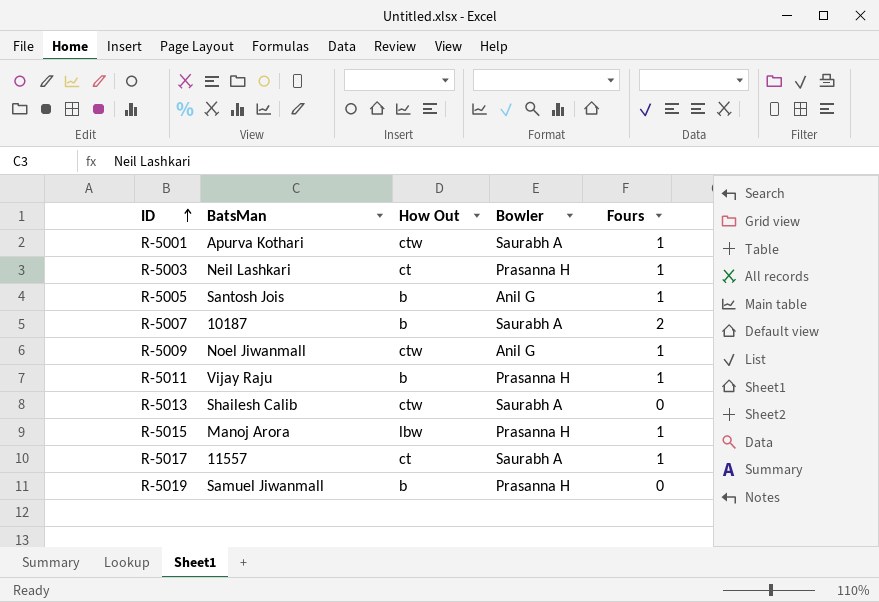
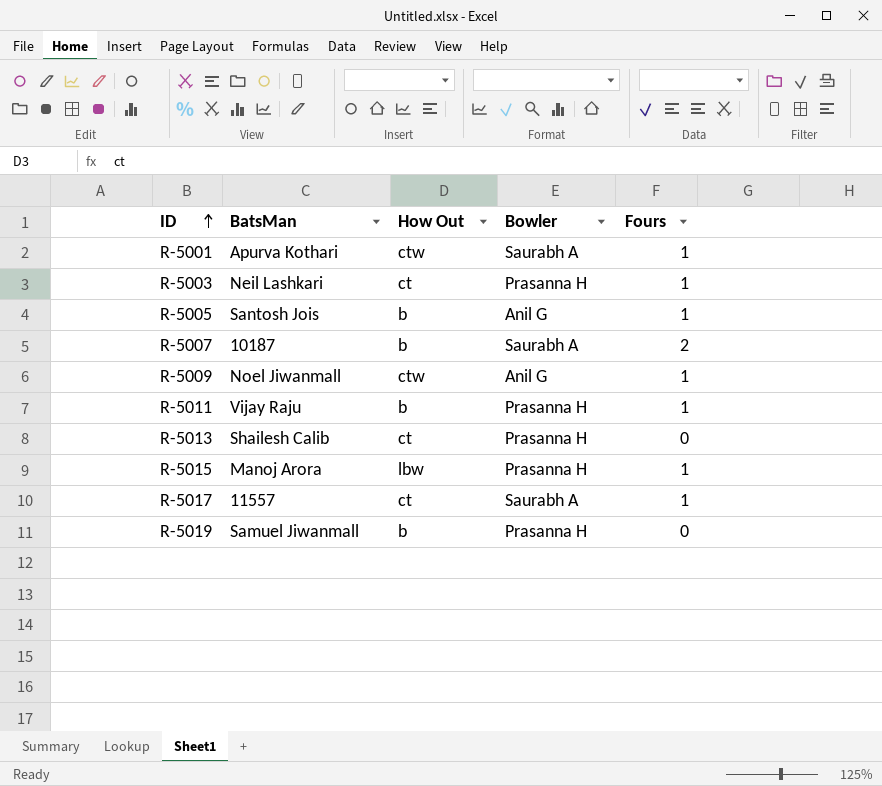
R-5013 | How Out: ctw -> ct
R-5013 | Bowler: Saurabh A -> Prasanna H

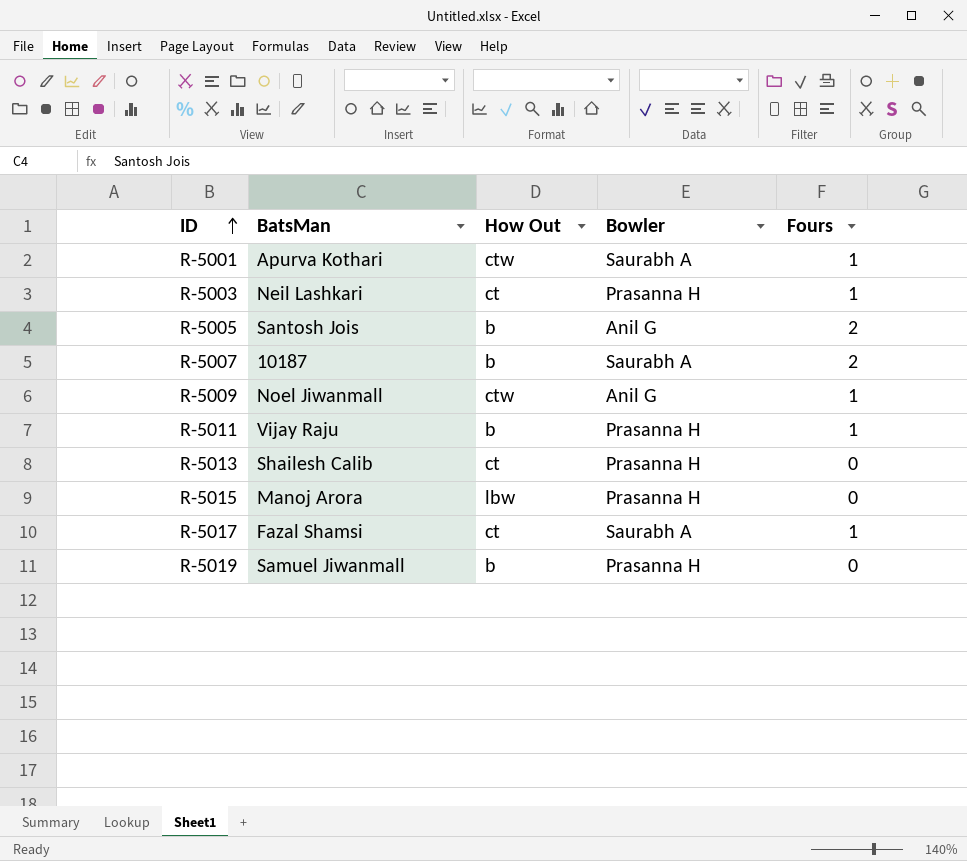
R-5005 | Fours: 1 -> 2
R-5015 | Fours: 1 -> 0
R-5017 | BatsMan: 11557 -> Fazal Shamsi

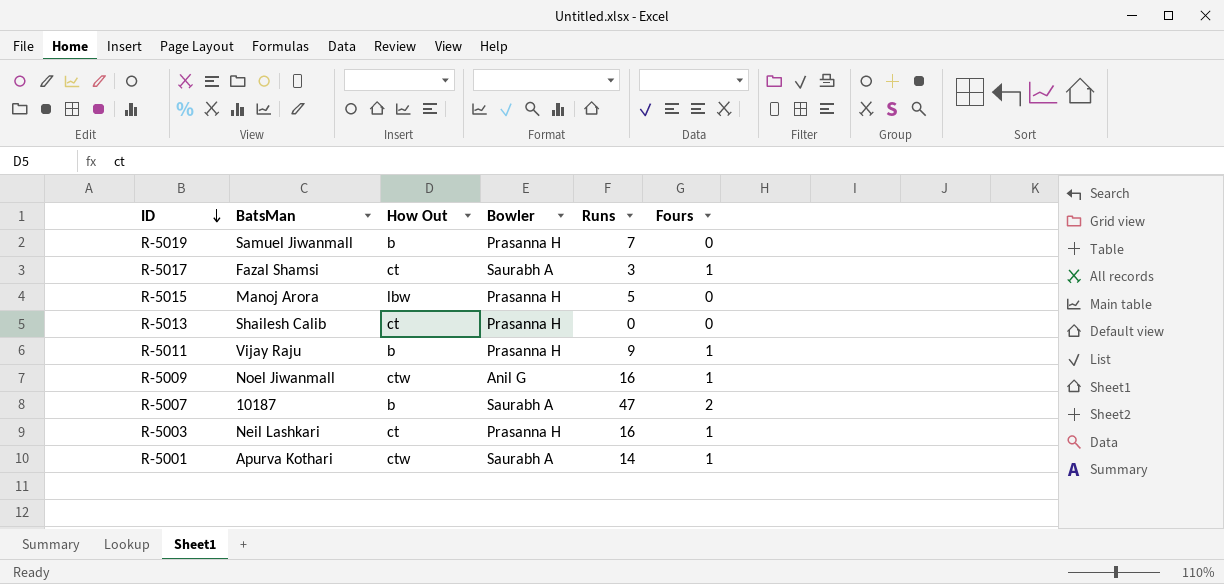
row order: ID ascending -> ID descending
column Runs | position: none -> 5
row R-5005: Santosh Jois | b | Anil G | 2 -> none

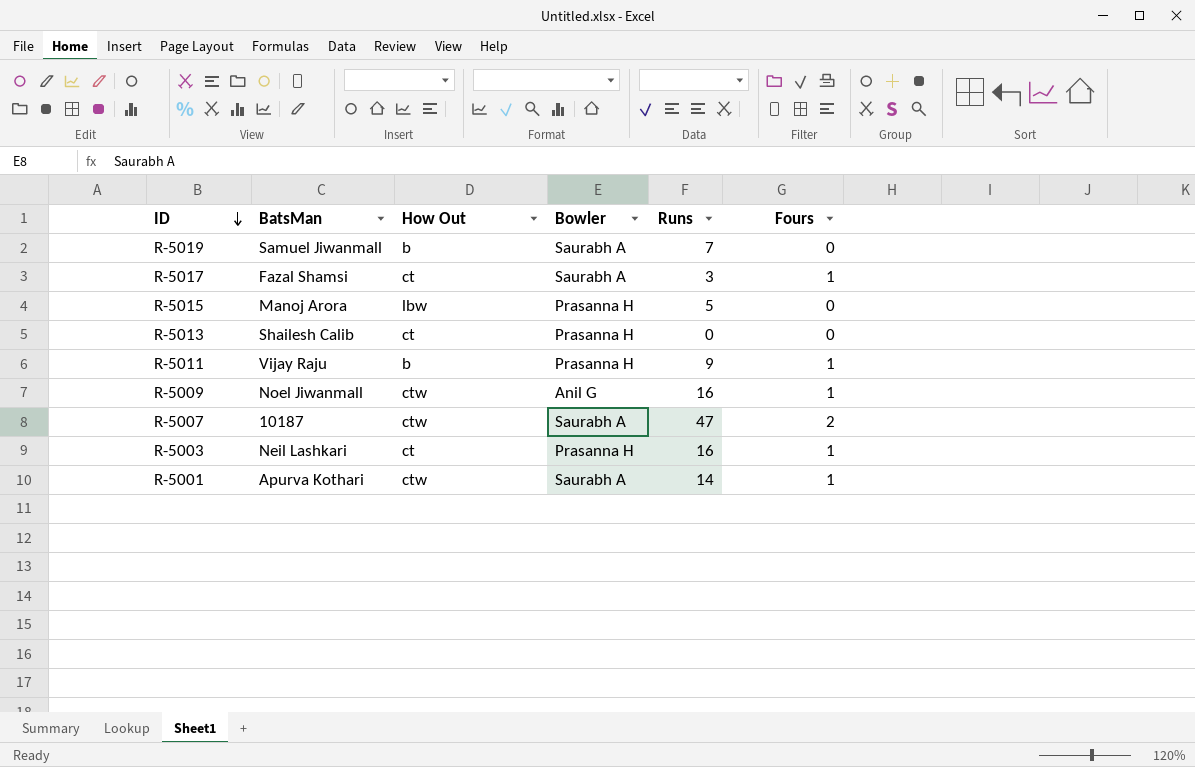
R-5019 | Bowler: Prasanna H -> Saurabh A
R-5007 | How Out: b -> ctw

